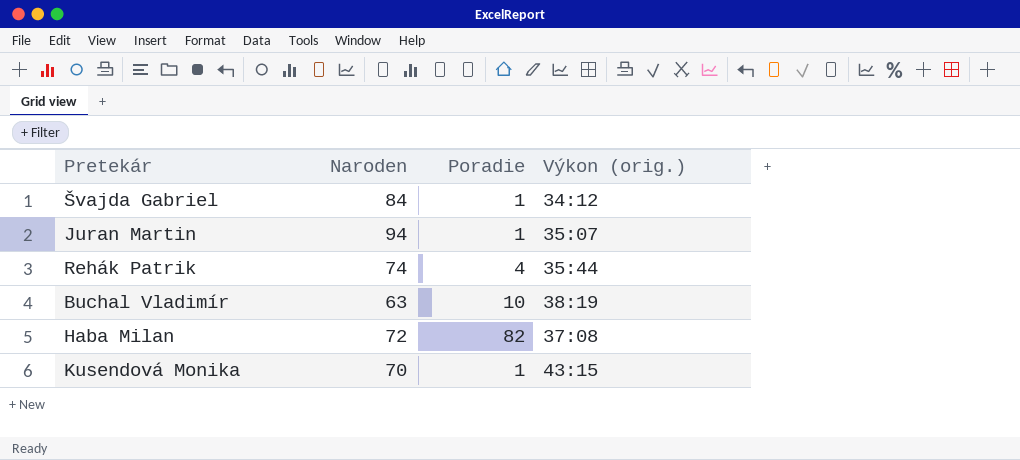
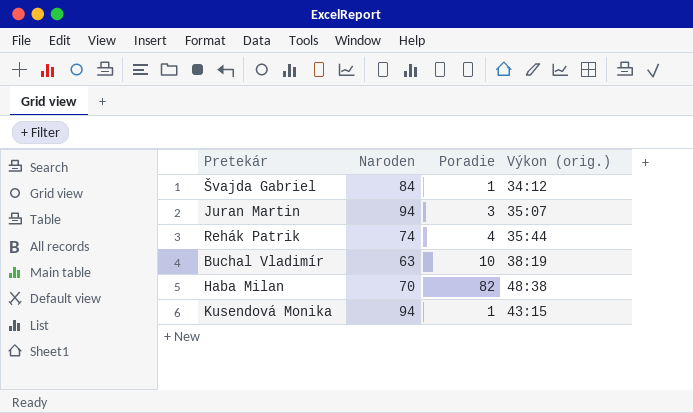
Juran Martin | Poradie: 1 -> 3
Haba Milan | Naroden: 72 -> 70
Haba Milan | Výkon (orig.): 37:08 -> 48:38
Kusendová Monika | Naroden: 70 -> 94

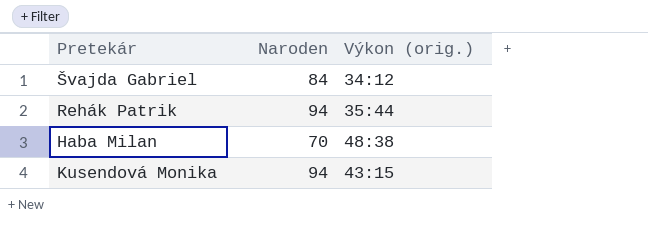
column Poradie | position: 3 -> none
row Juran Martin: 94 | 3 | 35:07 -> none
row Buchal Vladimír: 63 | 10 | 38:19 -> none
Rehák Patrik | Naroden: 74 -> 94

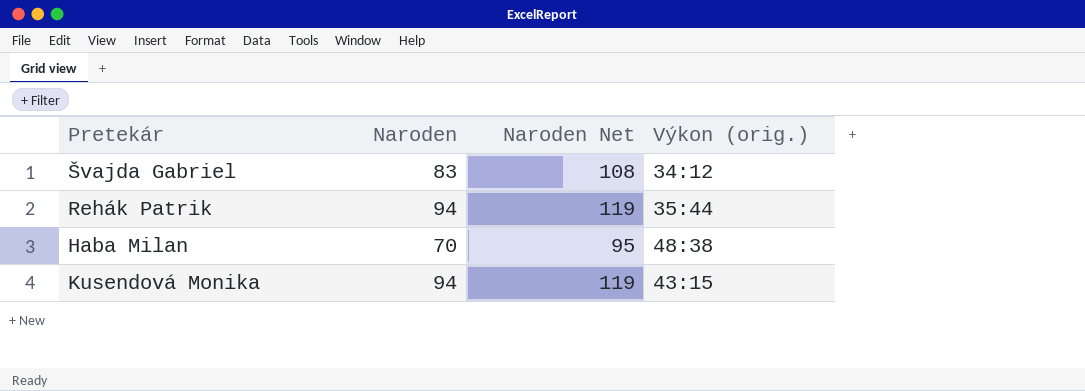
column Naroden Net | formula: none -> [Naroden] + 25
Švajda Gabriel | Naroden: 84 -> 83

